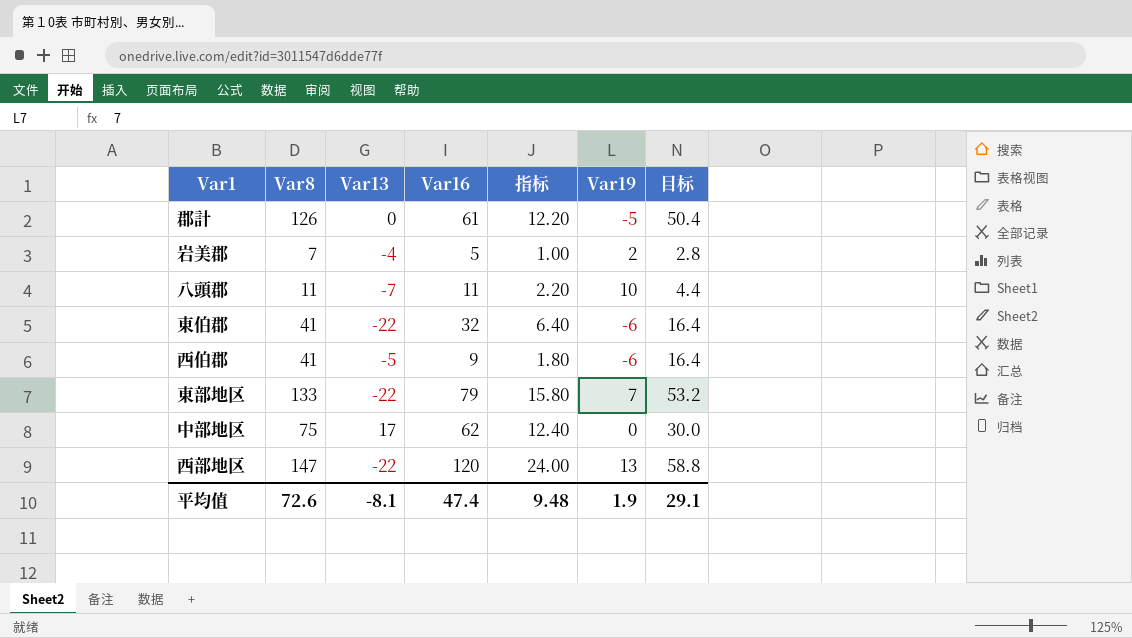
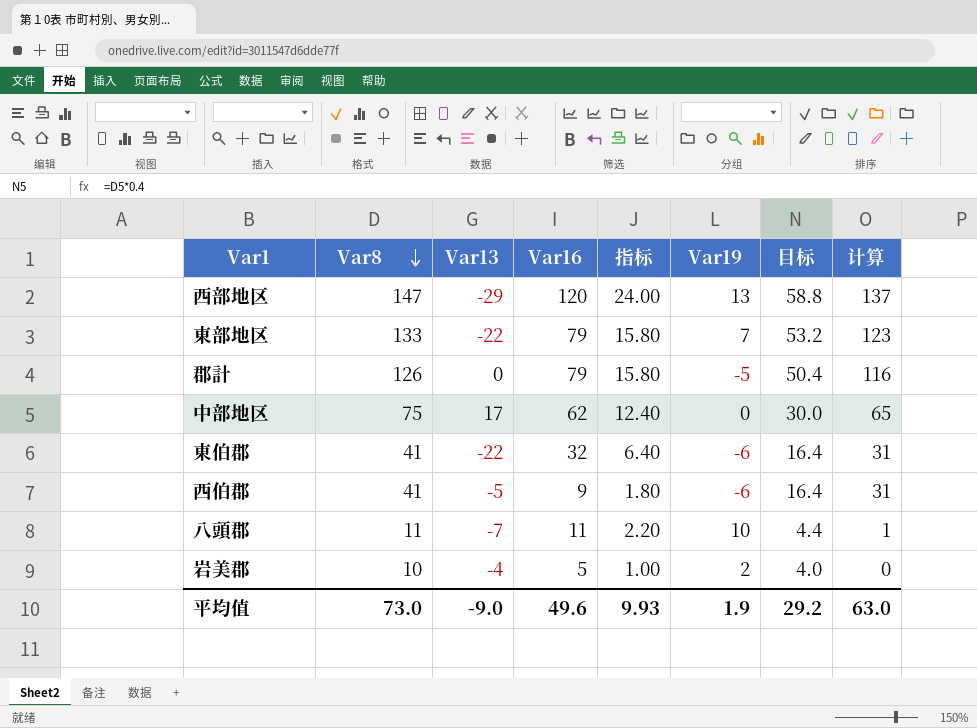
row order: none -> Var8 descending
column 计算 | formula: none -> [Var8] - 10
西部地区 | Var13: -22 -> -29
郡計 | Var16: 61 -> 79
郡計 | 指标: 12.20 -> 15.80
岩美郡 | Var8: 7 -> 10
岩美郡 | 目标: 2.8 -> 4.0
平均值 | Var8: 72.6 -> 73.0
平均值 | Var13: -8.1 -> -9.0
平均值 | Var16: 47.4 -> 49.6
平均值 | 指标: 9.48 -> 9.93
平均值 | 目标: 29.1 -> 29.2

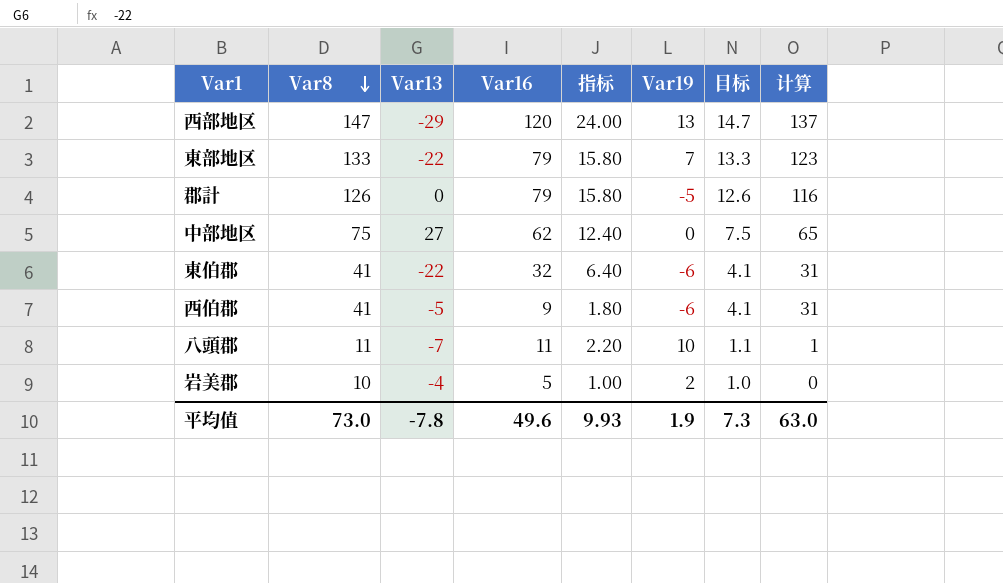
column 目标 | formula: [Var8] * 0.4 -> [Var8] * 0.1
中部地区 | Var13: 17 -> 27
平均值 | Var13: -9.0 -> -7.8
平均值 | 目标: 29.2 -> 7.3

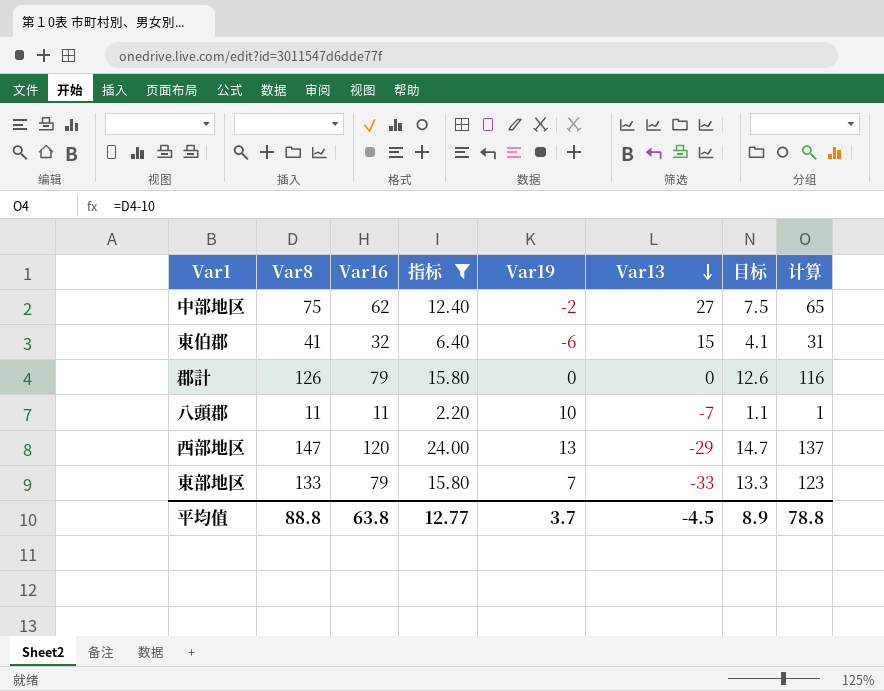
filter: none -> 指标 >= 2.20
row order: Var8 descending -> Var13 descending
column Var13 | position: 3 -> 6
中部地区 | Var19: 0 -> -2
東伯郡 | Var13: -22 -> 15
郡計 | Var19: -5 -> 0
東部地区 | Var13: -22 -> -33
平均值 | Var8: 73.0 -> 88.8
平均值 | Var16: 49.6 -> 63.8
平均值 | 指标: 9.93 -> 12.77
平均值 | Var19: 1.9 -> 3.7
平均值 | Var13: -7.8 -> -4.5
平均值 | 目标: 7.3 -> 8.9
平均值 | 计算: 63.0 -> 78.8

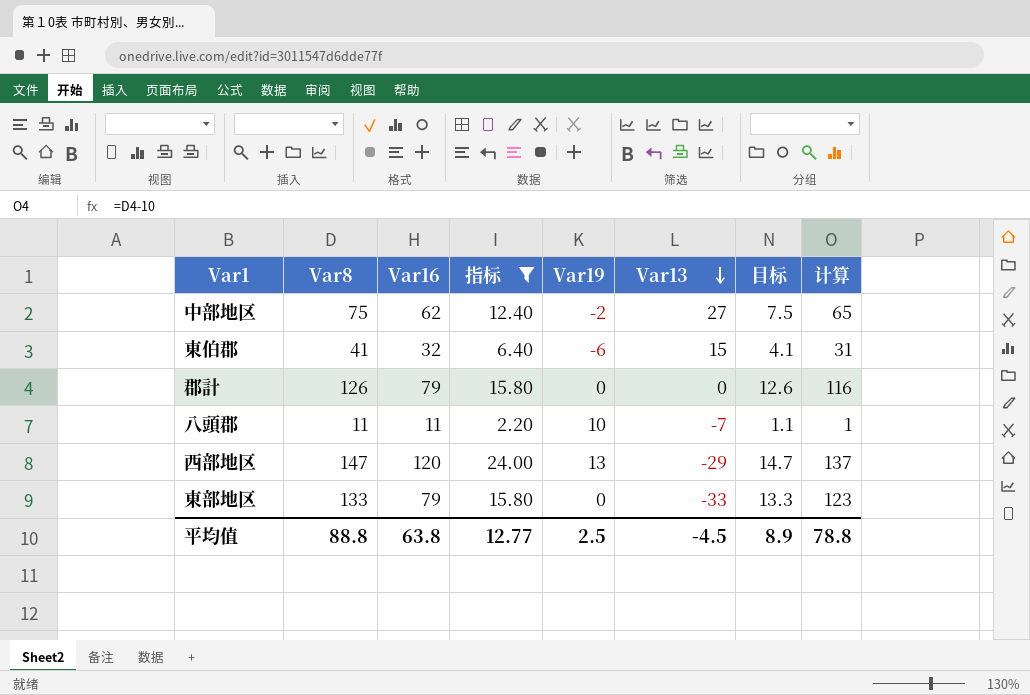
東部地区 | Var19: 7 -> 0
平均值 | Var19: 3.7 -> 2.5

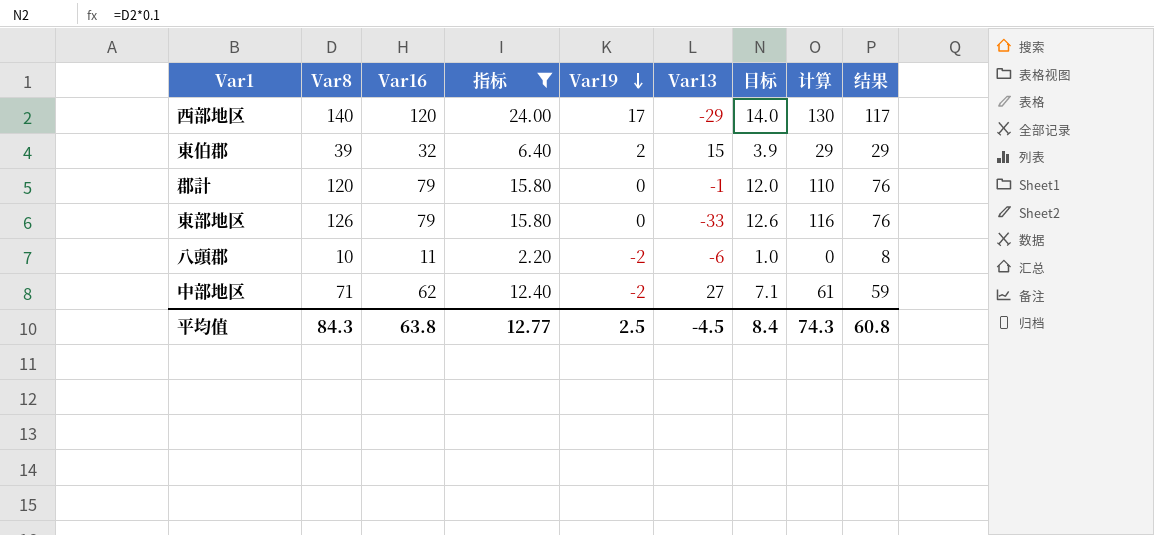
row order: Var13 descending -> Var19 descending
column 结果 | formula: none -> [Var16] - 3
西部地区 | Var8: 147 -> 140
西部地区 | Var19: 13 -> 17
西部地区 | 目标: 14.7 -> 14.0
西部地区 | 计算: 137 -> 130
東伯郡 | Var8: 41 -> 39
東伯郡 | Var19: -6 -> 2
東伯郡 | 目标: 4.1 -> 3.9
東伯郡 | 计算: 31 -> 29
郡計 | Var8: 126 -> 120
郡計 | Var13: 0 -> -1
郡計 | 目标: 12.6 -> 12.0
郡計 | 计算: 116 -> 110
東部地区 | Var8: 133 -> 126
東部地区 | 目标: 13.3 -> 12.6
東部地区 | 计算: 123 -> 116
八頭郡 | Var8: 11 -> 10
八頭郡 | Var19: 10 -> -2
八頭郡 | Var13: -7 -> -6
八頭郡 | 目标: 1.1 -> 1.0
八頭郡 | 计算: 1 -> 0
中部地区 | Var8: 75 -> 71
中部地区 | 目标: 7.5 -> 7.1
中部地区 | 计算: 65 -> 61
平均值 | Var8: 88.8 -> 84.3
平均值 | 目标: 8.9 -> 8.4
平均值 | 计算: 78.8 -> 74.3

